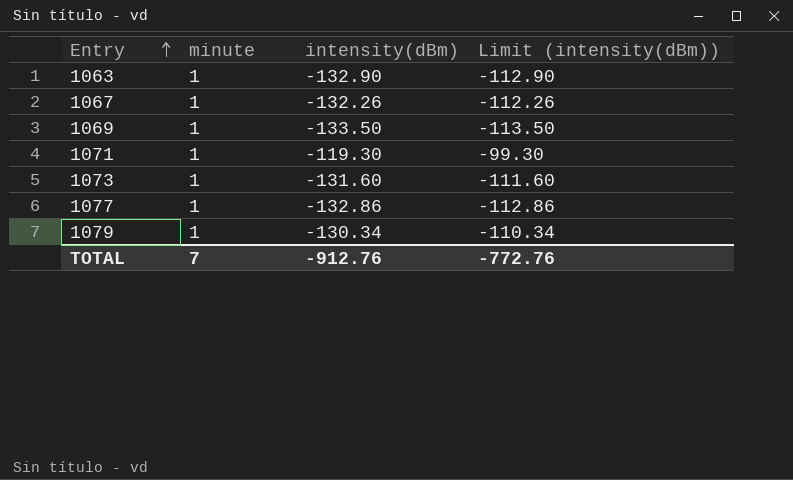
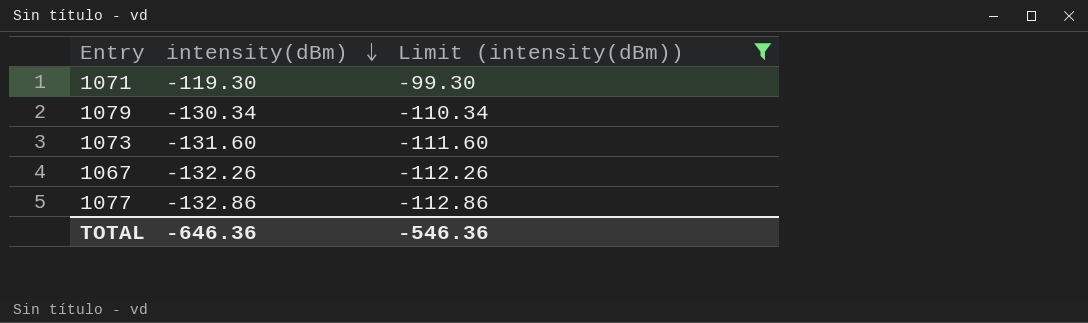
filter: none -> Limit (intensity(dBm)) >= -112.86
row order: Entry ascending -> intensity(dBm) descending
column minute | position: 2 -> none
TOTAL | intensity(dBm): -912.76 -> -646.36
TOTAL | Limit (intensity(dBm)): -772.76 -> -546.36

